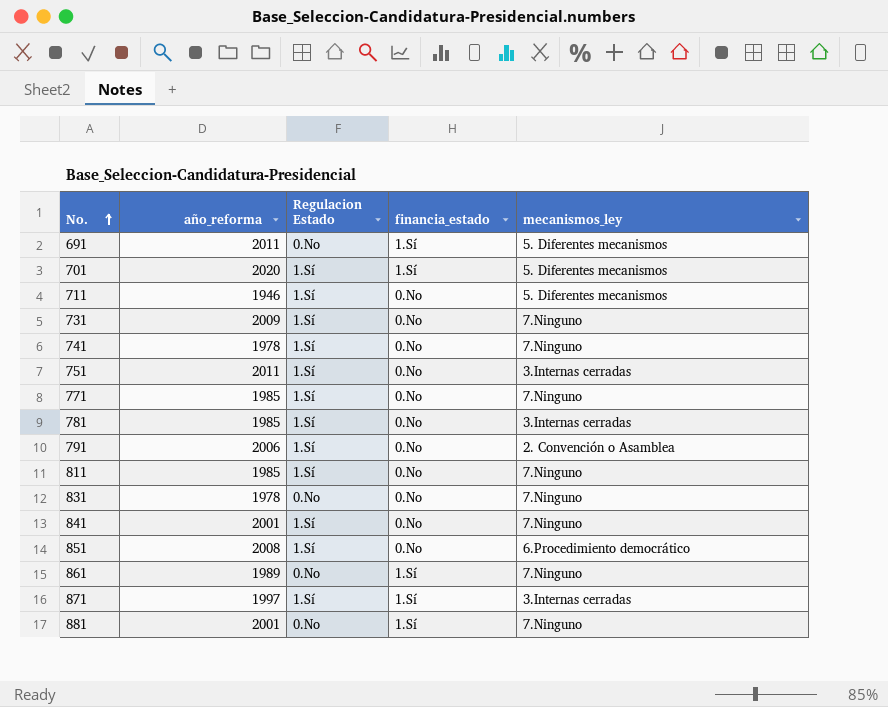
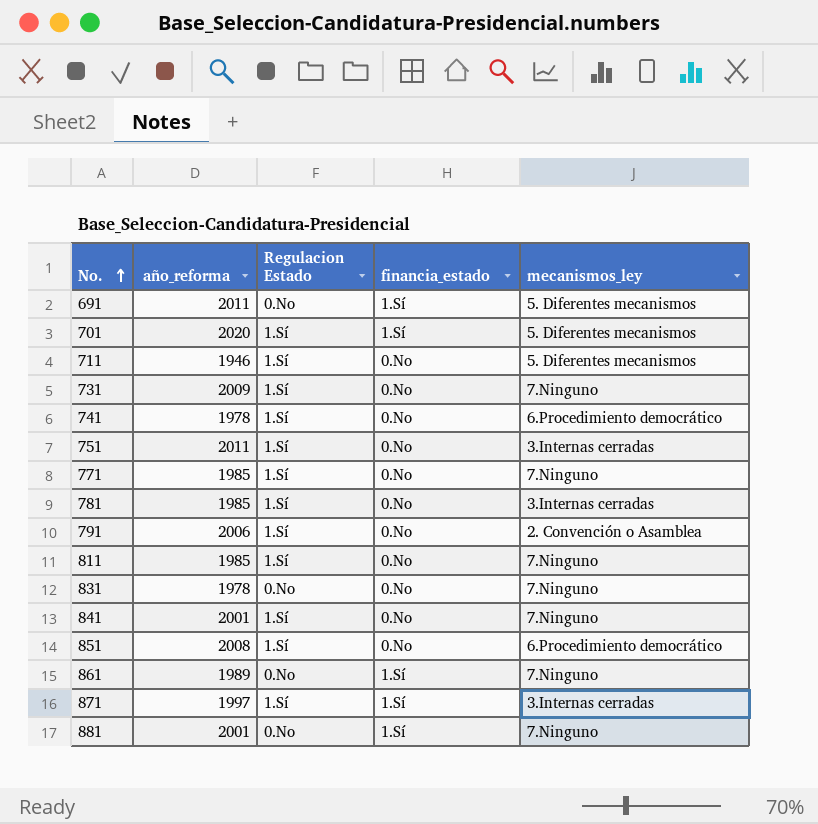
741 | mecanismos_ley: 7.Ninguno -> 6.Procedimiento democrático

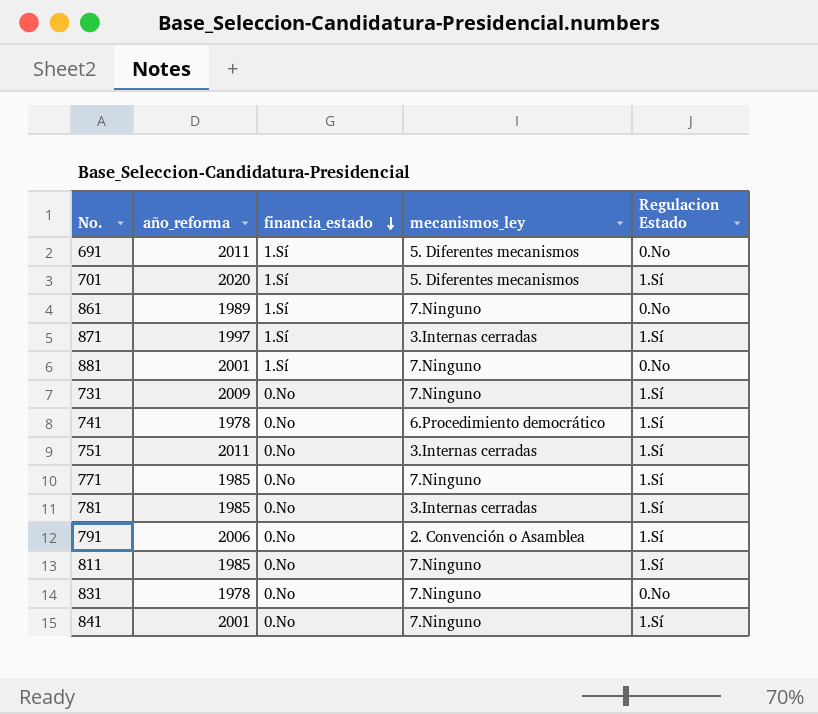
row order: No. ascending -> financia_estado descending
column Regulacion Estado | position: 3 -> 5
row 711: 1946 | 1.Sí | 0.No | 5. Diferentes mecanismos -> none
row 851: 2008 | 1.Sí | 0.No | 6.Procedimiento democrático -> none

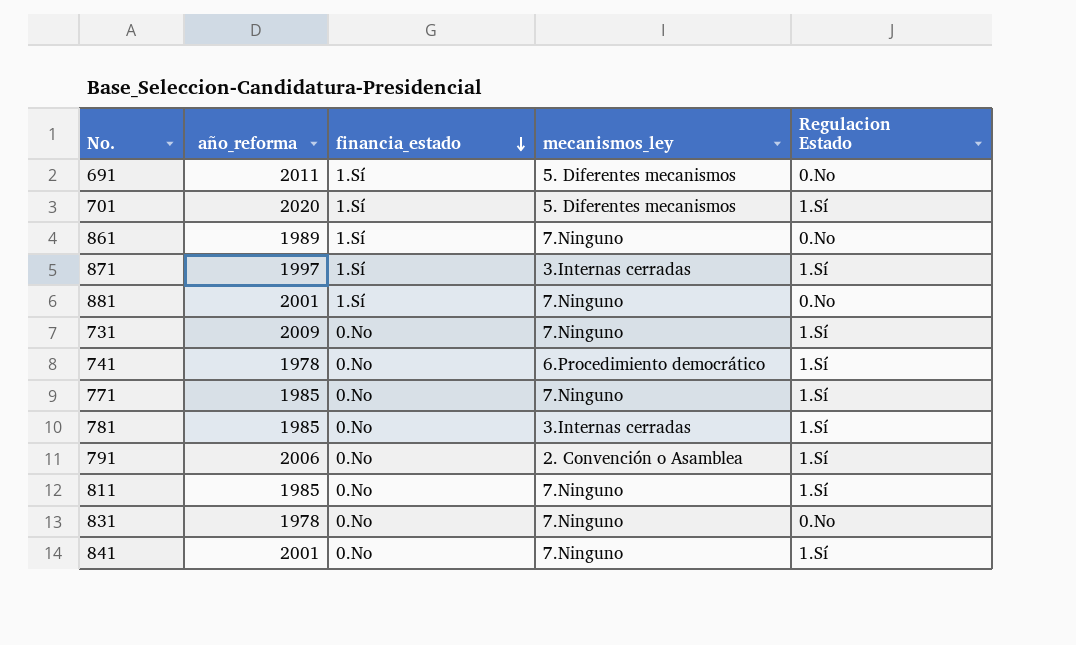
row 751: 2011 | 0.No | 3.Internas cerradas | 1.Sí -> none

